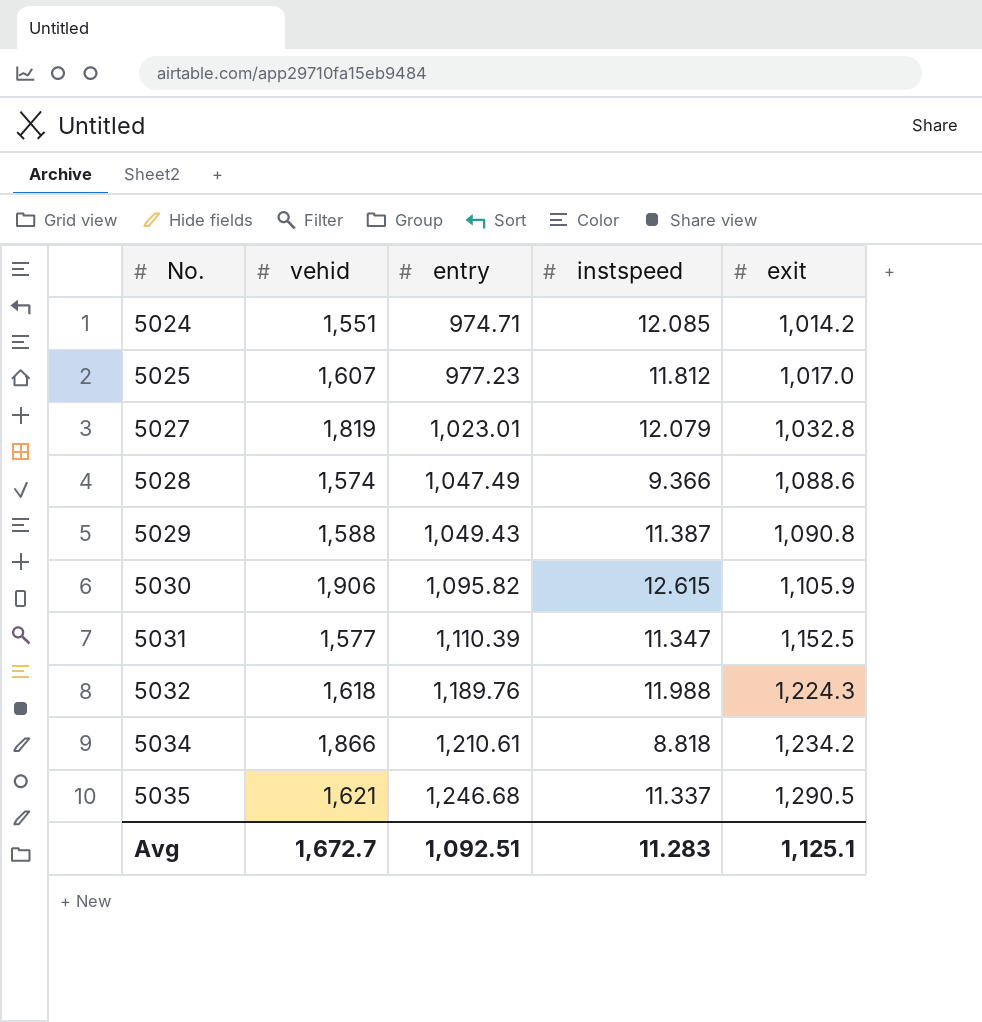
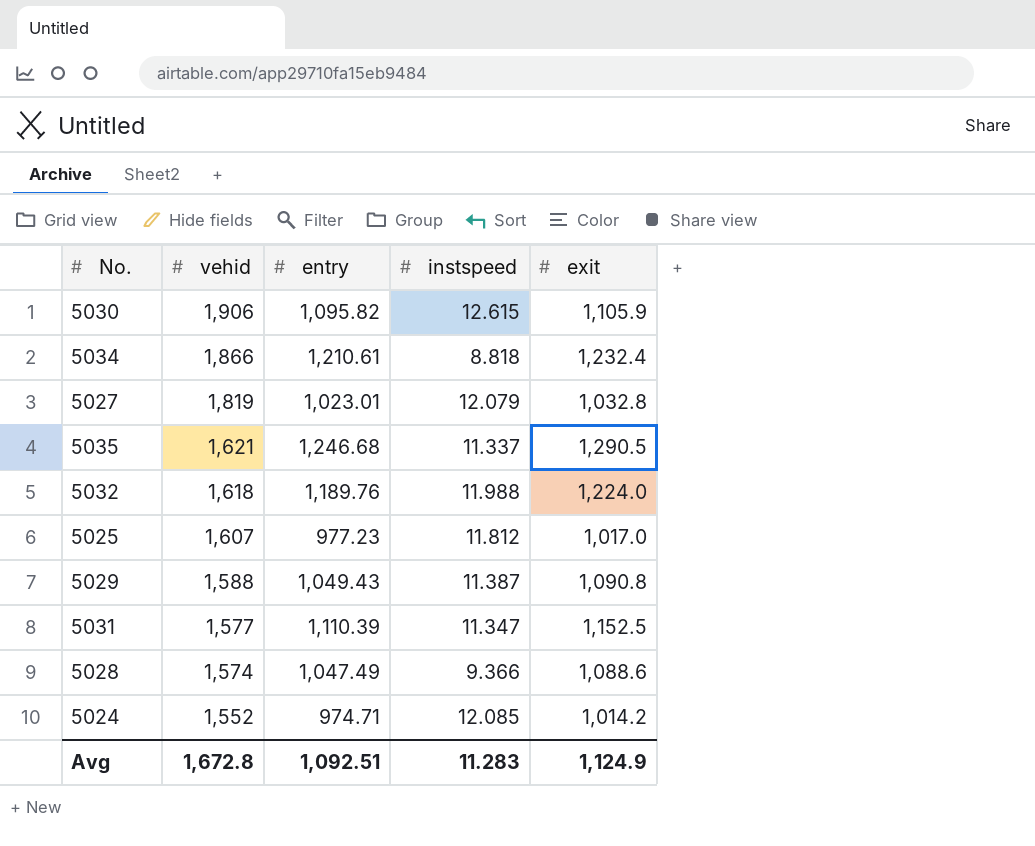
row order: No. ascending -> vehid descending
5034 | exit: 1,234.2 -> 1,232.4
5032 | exit: 1,224.3 -> 1,224.0
5024 | vehid: 1,551 -> 1,552
Avg | vehid: 1,672.7 -> 1,672.8
Avg | exit: 1,125.1 -> 1,124.9

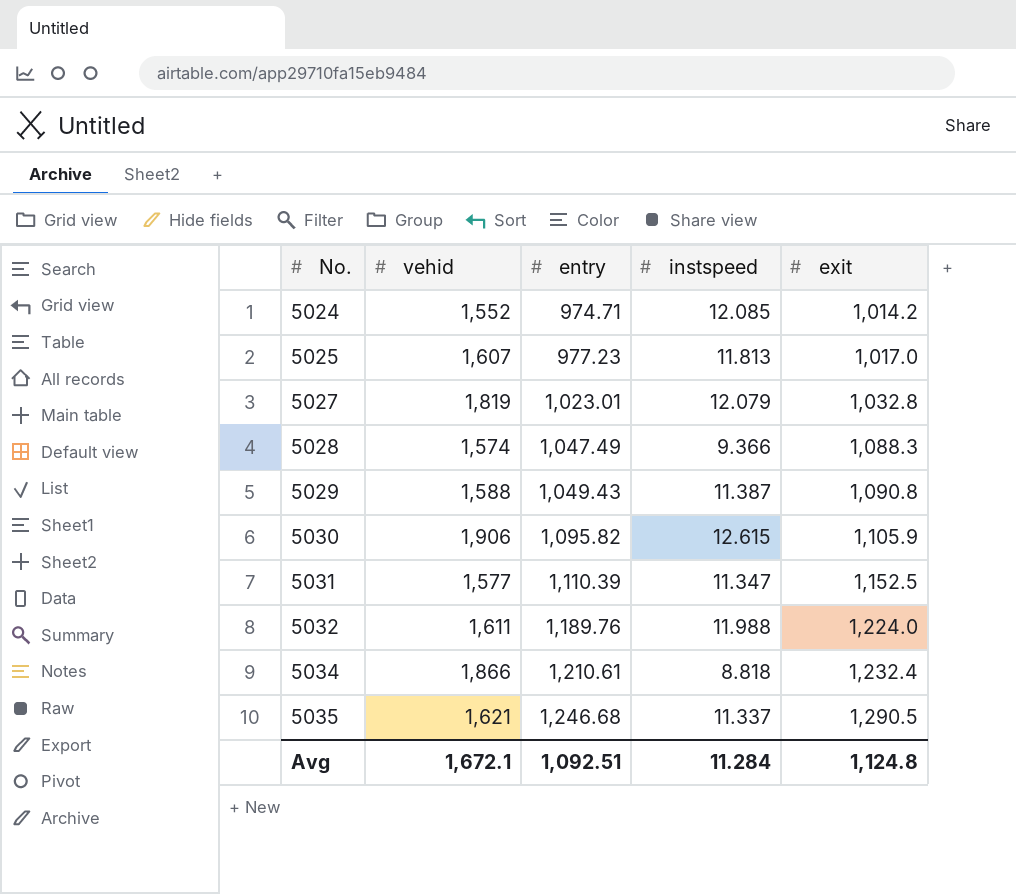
row order: vehid descending -> No. ascending
5025 | instspeed: 11.812 -> 11.813
5028 | exit: 1,088.6 -> 1,088.3
5032 | vehid: 1,618 -> 1,611
Avg | vehid: 1,672.8 -> 1,672.1
Avg | instspeed: 11.283 -> 11.284
Avg | exit: 1,124.9 -> 1,124.8

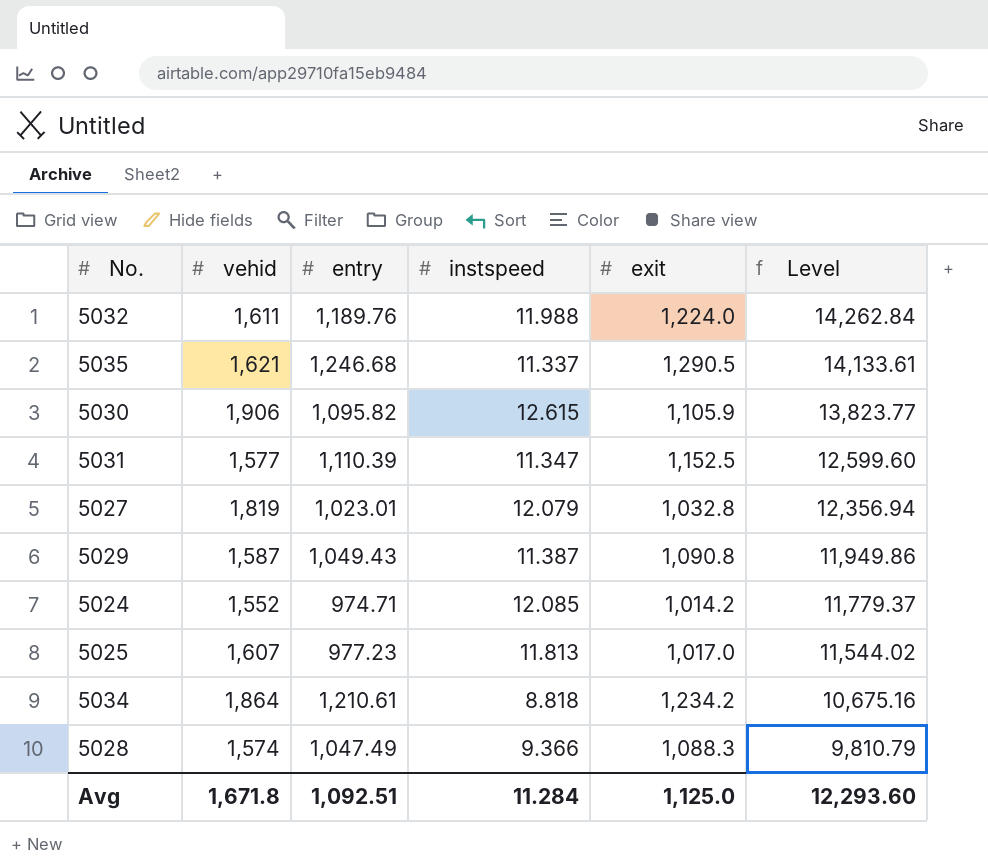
row order: No. ascending -> Level descending
column Level | formula: none -> [entry] * [instspeed]
5029 | vehid: 1,588 -> 1,587
5034 | vehid: 1,866 -> 1,864
5034 | exit: 1,232.4 -> 1,234.2
Avg | vehid: 1,672.1 -> 1,671.8
Avg | exit: 1,124.8 -> 1,125.0

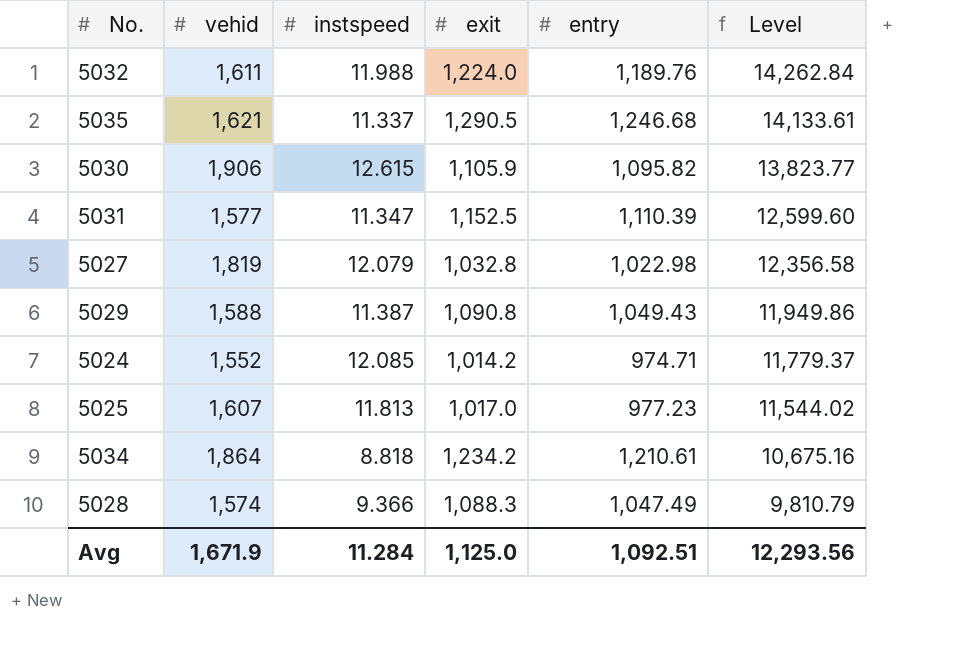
column entry | position: 3 -> 5
5027 | entry: 1,023.01 -> 1,022.98
5027 | Level: 12,356.94 -> 12,356.58
5029 | vehid: 1,587 -> 1,588
Avg | vehid: 1,671.8 -> 1,671.9
Avg | Level: 12,293.60 -> 12,293.56

